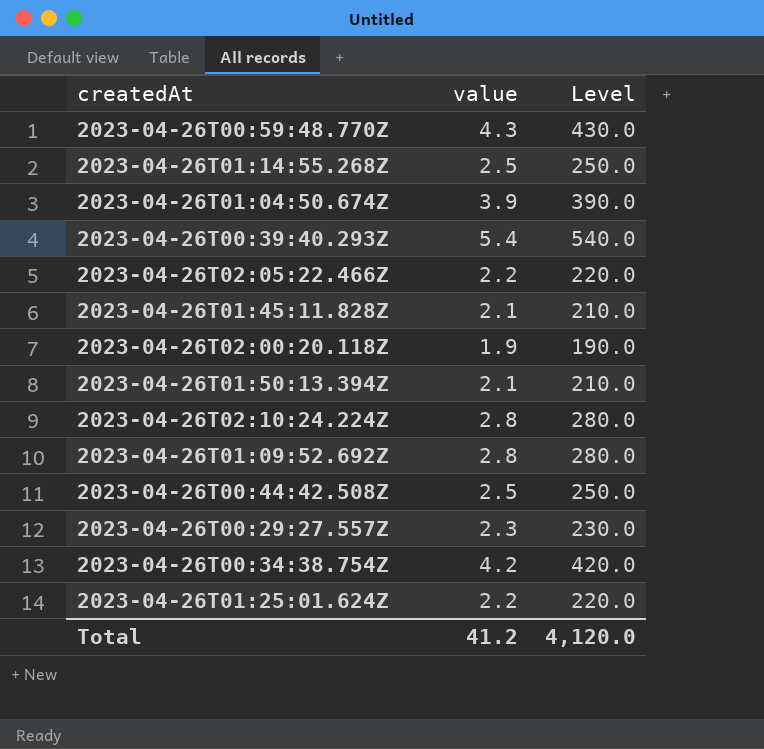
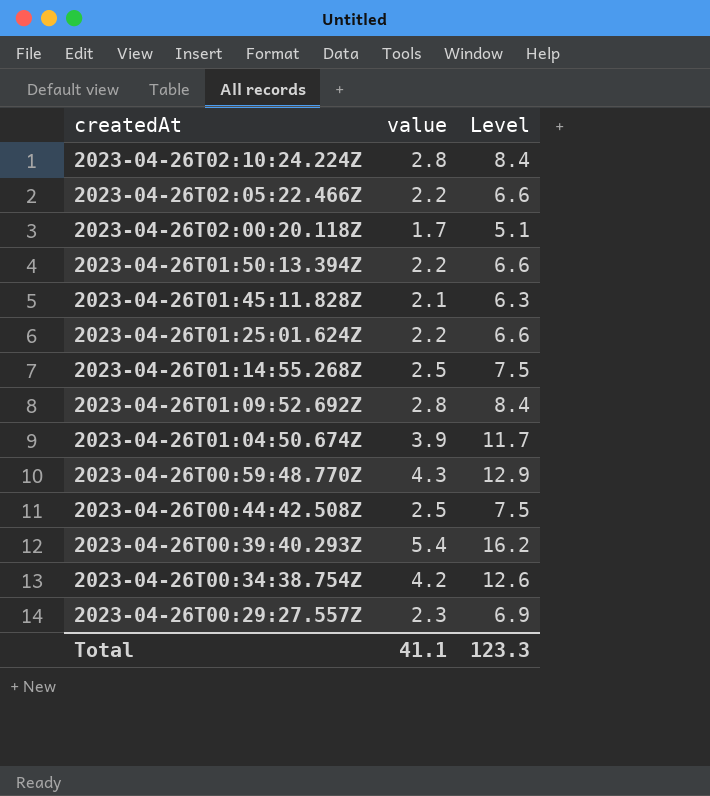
row order: none -> createdAt descending
column Level | formula: [value] * 100 -> [value] * 3
2023-04-26T02:00:20.118Z | value: 1.9 -> 1.7
2023-04-26T01:50:13.394Z | value: 2.1 -> 2.2
Total | value: 41.2 -> 41.1
Total | Level: 4,120.0 -> 123.3

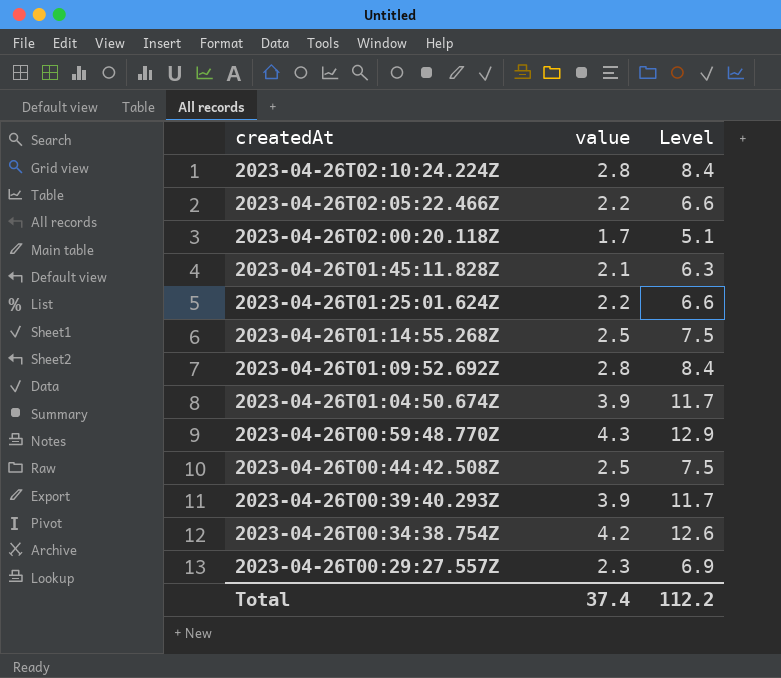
row 2023-04-26T01:50:13.394Z: 2.2 | 6.6 -> none
2023-04-26T00:39:40.293Z | value: 5.4 -> 3.9
2023-04-26T00:39:40.293Z | Level: 16.2 -> 11.7
Total | value: 41.1 -> 37.4
Total | Level: 123.3 -> 112.2

